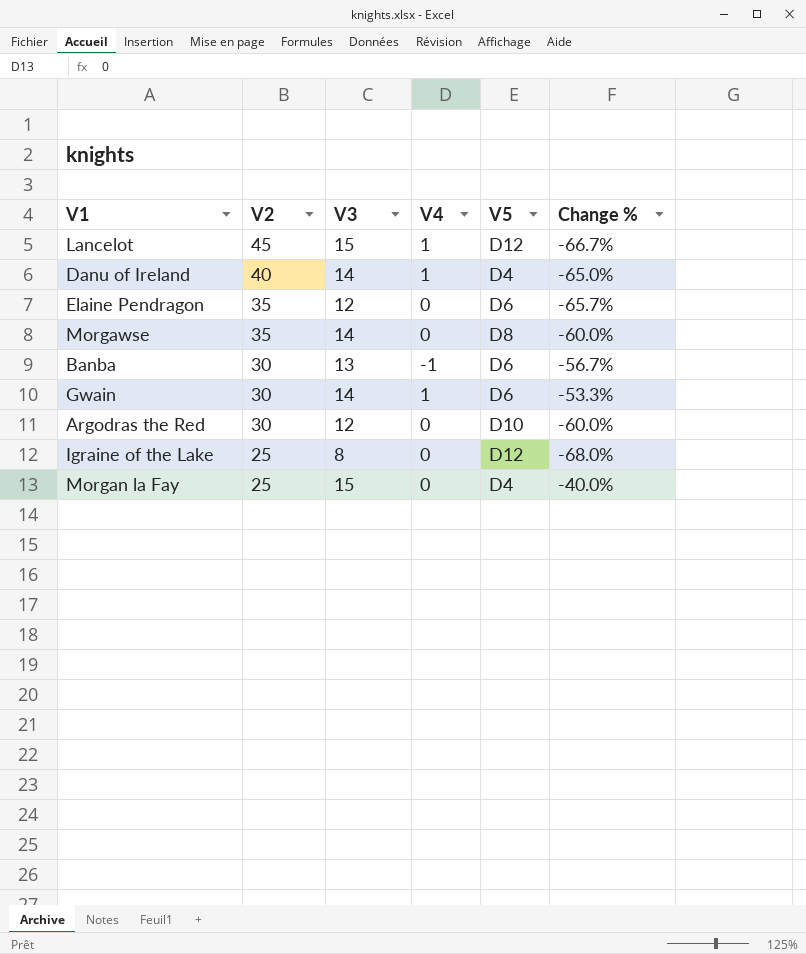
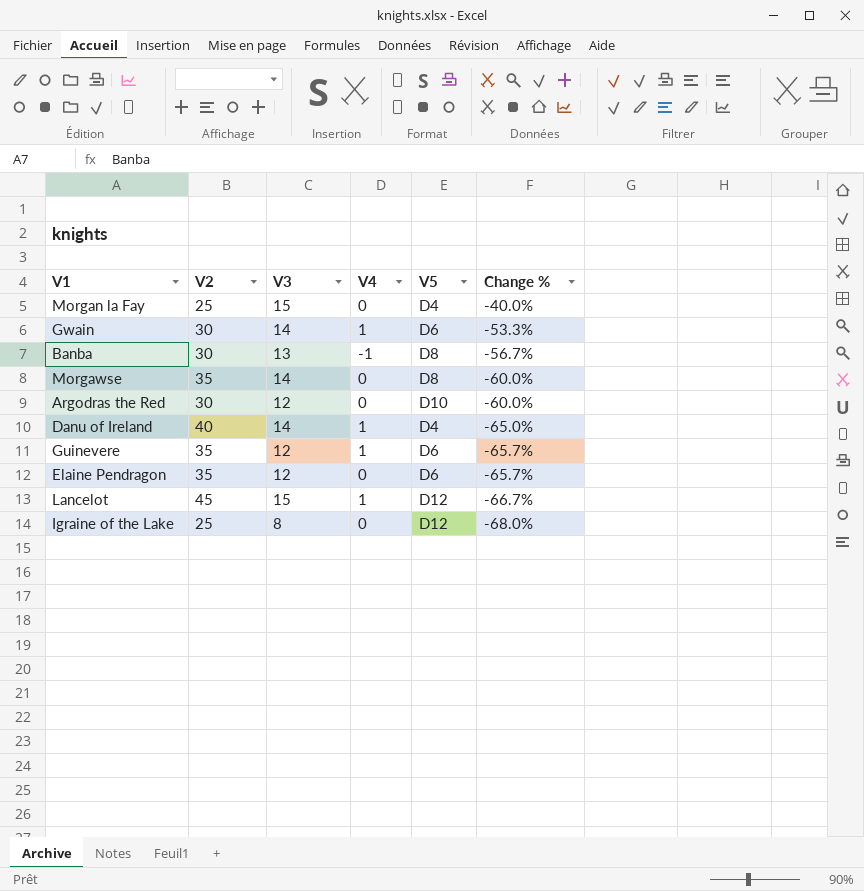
row order: V2 descending -> Change % descending
Banba | V5: D6 -> D8
row Guinevere: none -> 35 | 12 | 1 | D6 | -65.7%

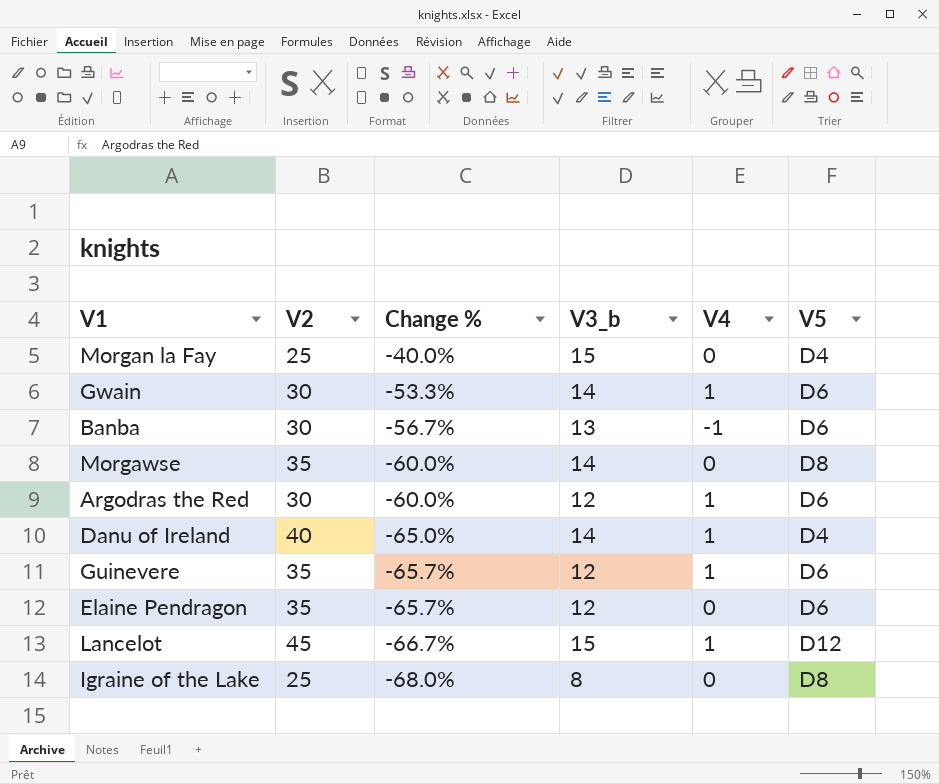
column Change % | position: 6 -> 3
column name: V3 -> V3_b
Banba | V5: D8 -> D6
Argodras the Red | V4: 0 -> 1
Argodras the Red | V5: D10 -> D6
Igraine of the Lake | V5: D12 -> D8

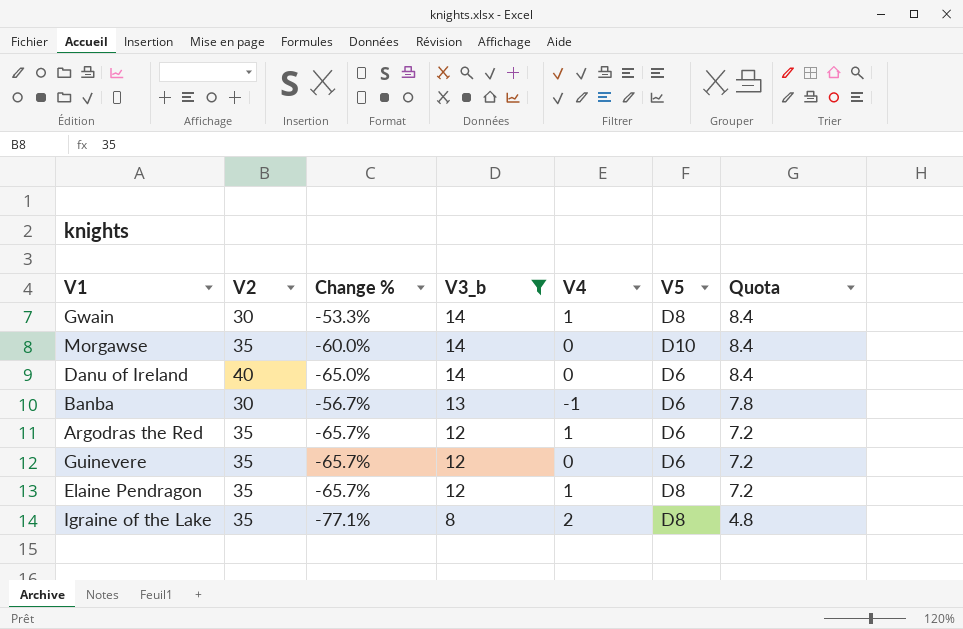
filter: none -> V3_b != 15
row order: Change % descending -> V3_b descending
column Quota | formula: none -> [V3_b] * 0.6
Gwain | V5: D6 -> D8
Morgawse | V5: D8 -> D10
Danu of Ireland | V4: 1 -> 0
Danu of Ireland | V5: D4 -> D6
Argodras the Red | V2: 30 -> 35
Argodras the Red | Change %: -60.0% -> -65.7%
Guinevere | V4: 1 -> 0
Elaine Pendragon | V4: 0 -> 1
Elaine Pendragon | V5: D6 -> D8
Igraine of the Lake | V2: 25 -> 35
Igraine of the Lake | Change %: -68.0% -> -77.1%
Igraine of the Lake | V4: 0 -> 2

